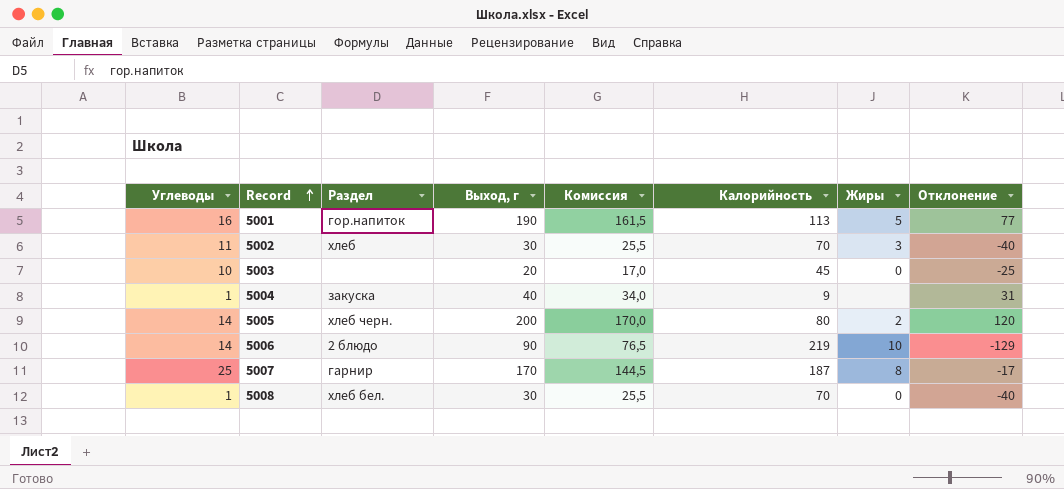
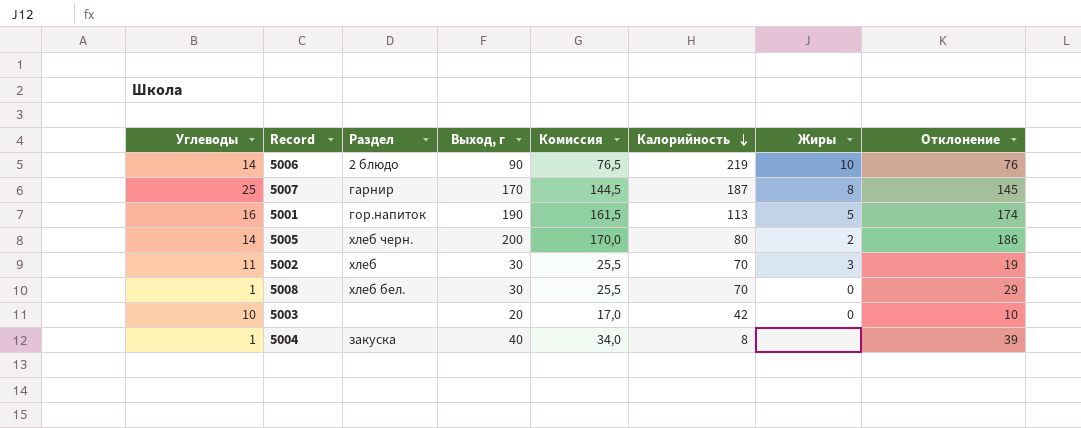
row order: Record ascending -> Калорийность descending
column Отклонение | formula: [Выход, г] - [Калорийность] -> [Выход, г] - [Углеводы]
5003 | Калорийность: 45 -> 42
5004 | Калорийность: 9 -> 8

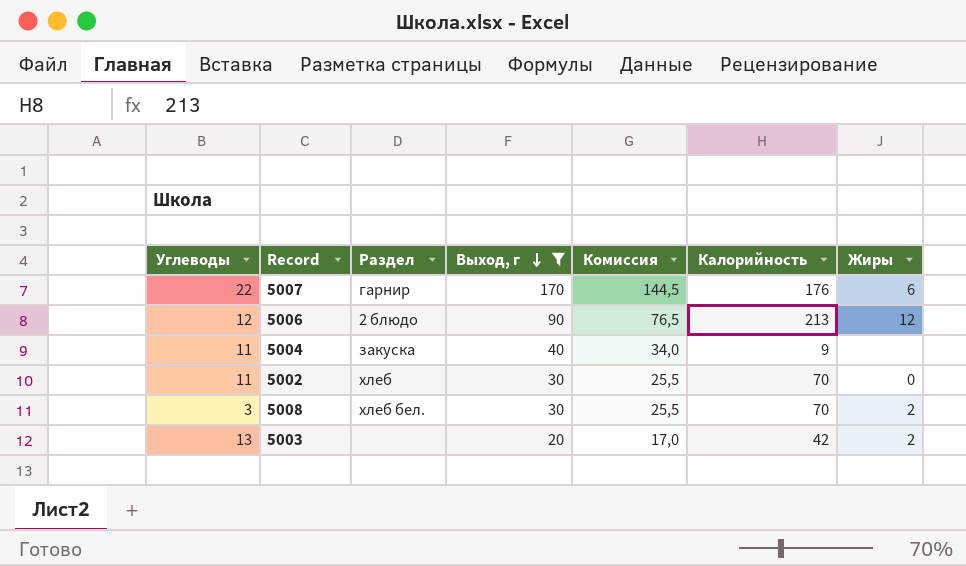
filter: none -> Выход, г <= 170
row order: Калорийность descending -> Выход, г descending
column Отклонение | formula: [Выход, г] - [Углеводы] -> none
5007 | Углеводы: 25 -> 22
5007 | Калорийность: 187 -> 176
5007 | Жиры: 8 -> 6
5006 | Углеводы: 14 -> 12
5006 | Калорийность: 219 -> 213
5006 | Жиры: 10 -> 12
5004 | Углеводы: 1 -> 11
5004 | Калорийность: 8 -> 9
5002 | Жиры: 3 -> 0
5008 | Углеводы: 1 -> 3
5008 | Жиры: 0 -> 2
5003 | Углеводы: 10 -> 13
5003 | Жиры: 0 -> 2

